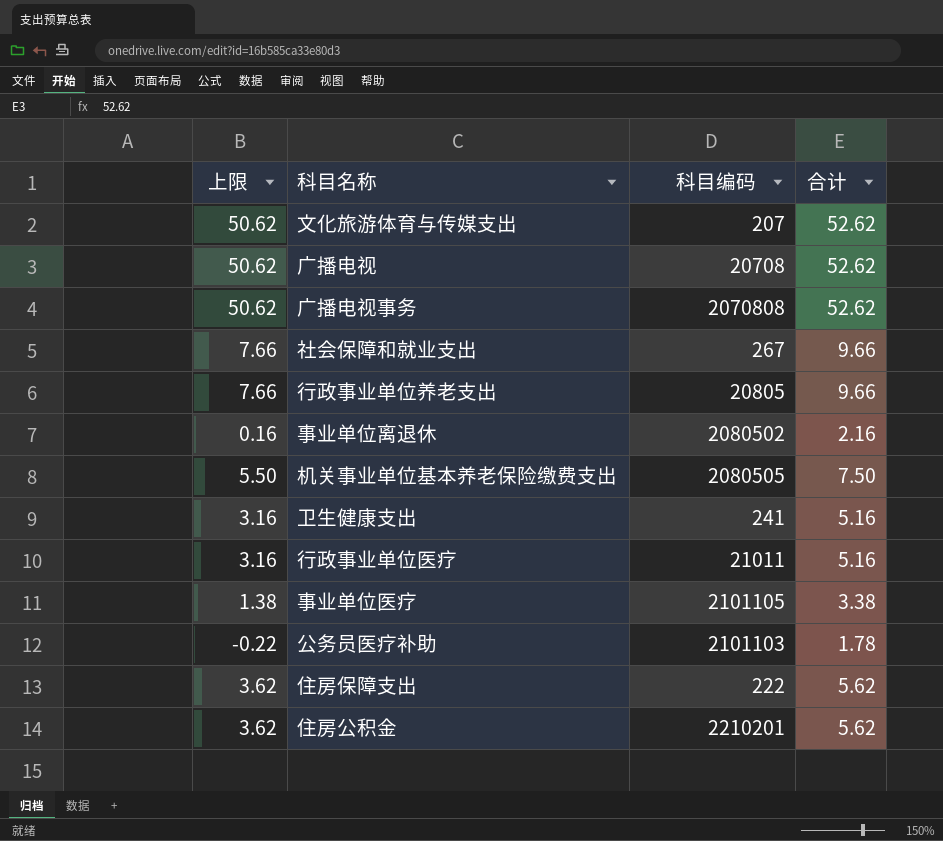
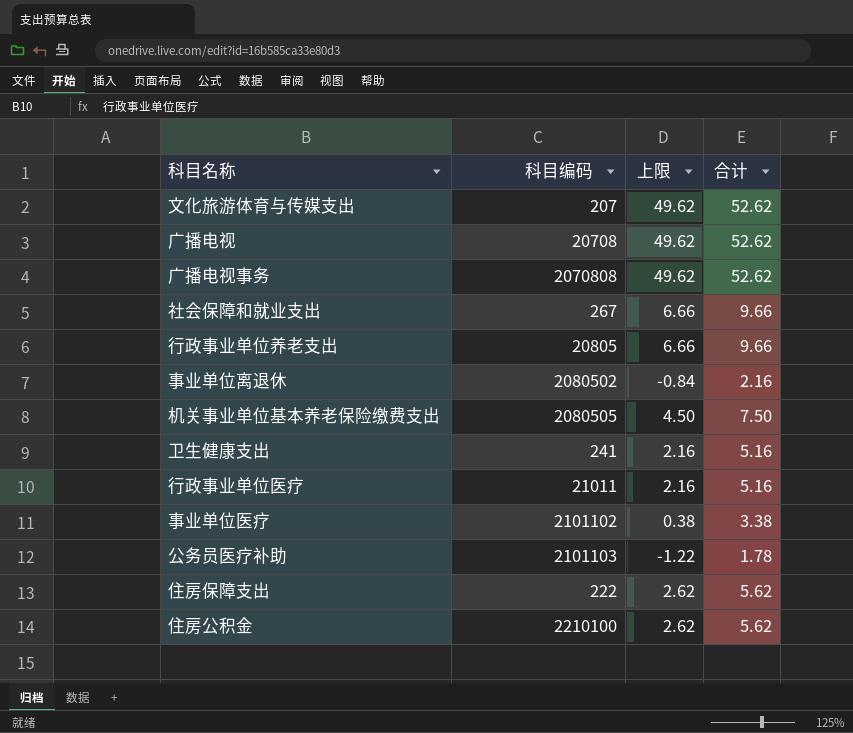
column 上限 | formula: [合计] - 2 -> [合计] - 3
column 上限 | position: 1 -> 3
事业单位医疗 | 科目编码: 2101105 -> 2101102
住房公积金 | 科目编码: 2210201 -> 2210100

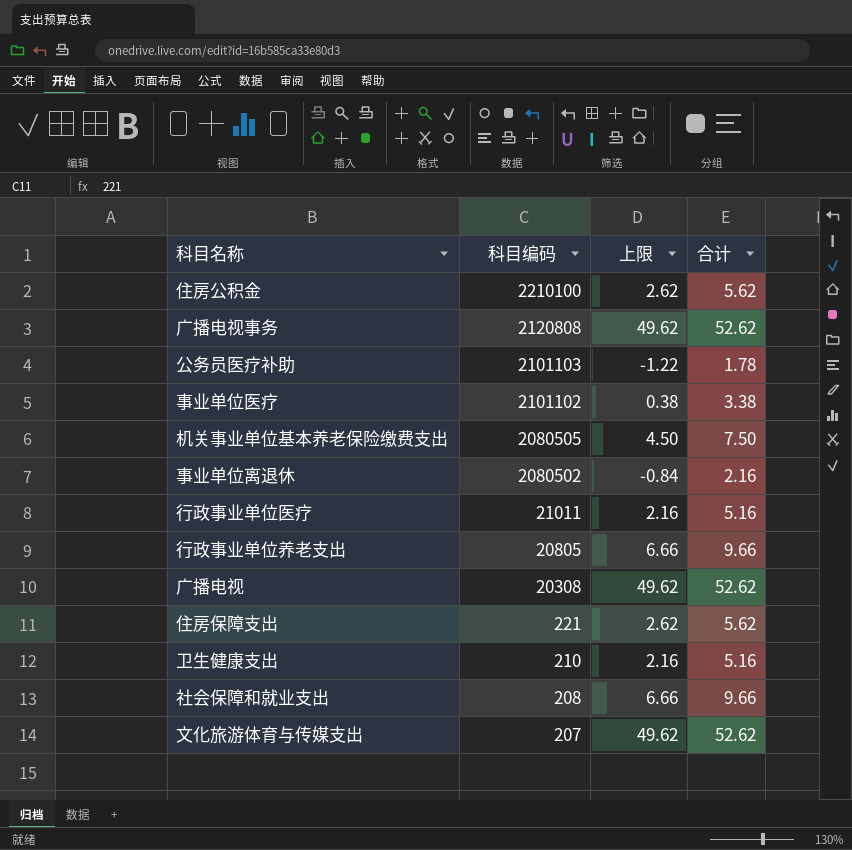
row order: none -> 科目编码 descending
广播电视事务 | 科目编码: 2070808 -> 2120808
广播电视 | 科目编码: 20708 -> 20308
住房保障支出 | 科目编码: 222 -> 221
卫生健康支出 | 科目编码: 241 -> 210
社会保障和就业支出 | 科目编码: 267 -> 208

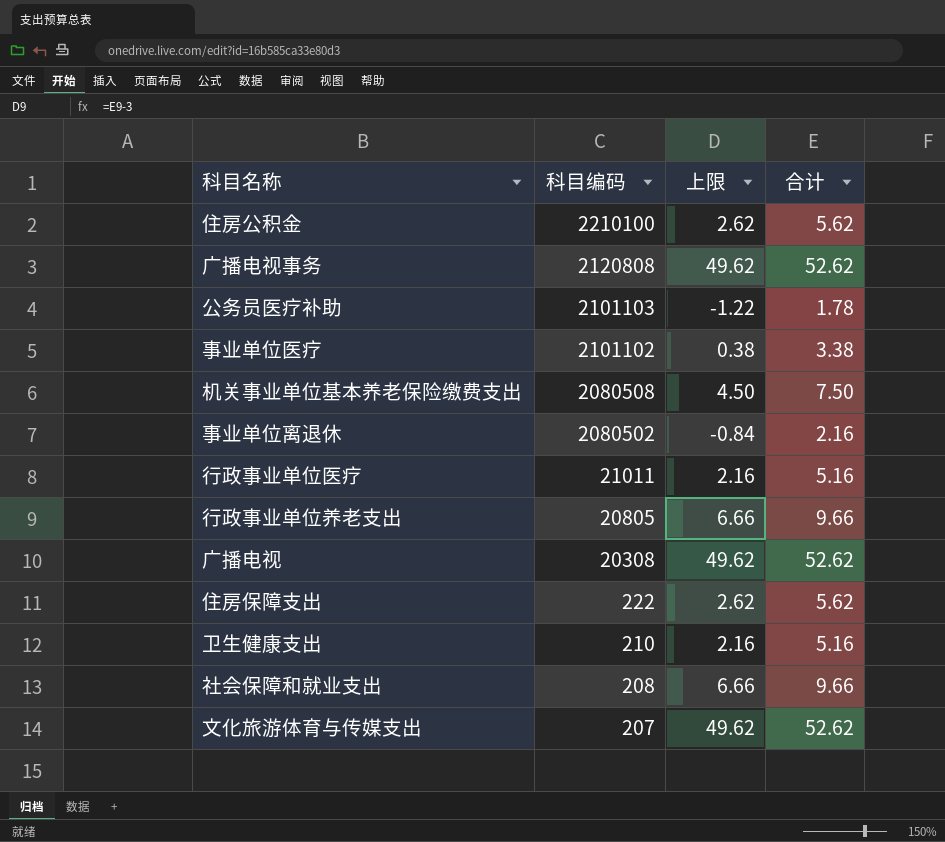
机关事业单位基本养老保险缴费支出 | 科目编码: 2080505 -> 2080508
住房保障支出 | 科目编码: 221 -> 222

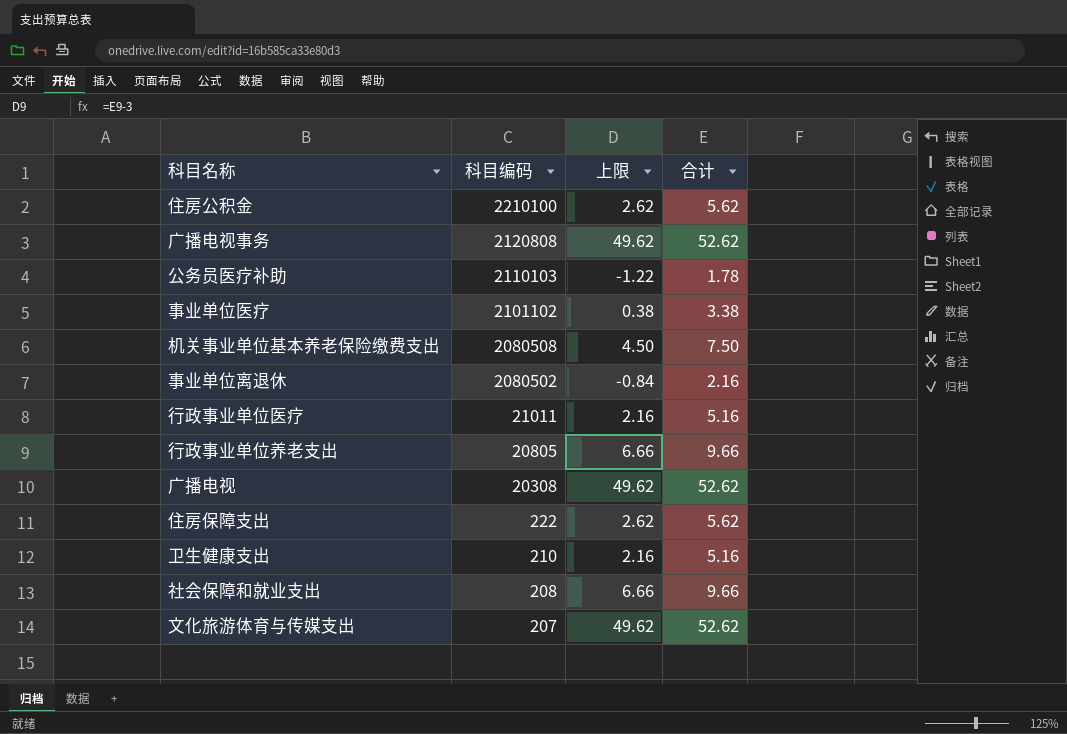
公务员医疗补助 | 科目编码: 2101103 -> 2110103

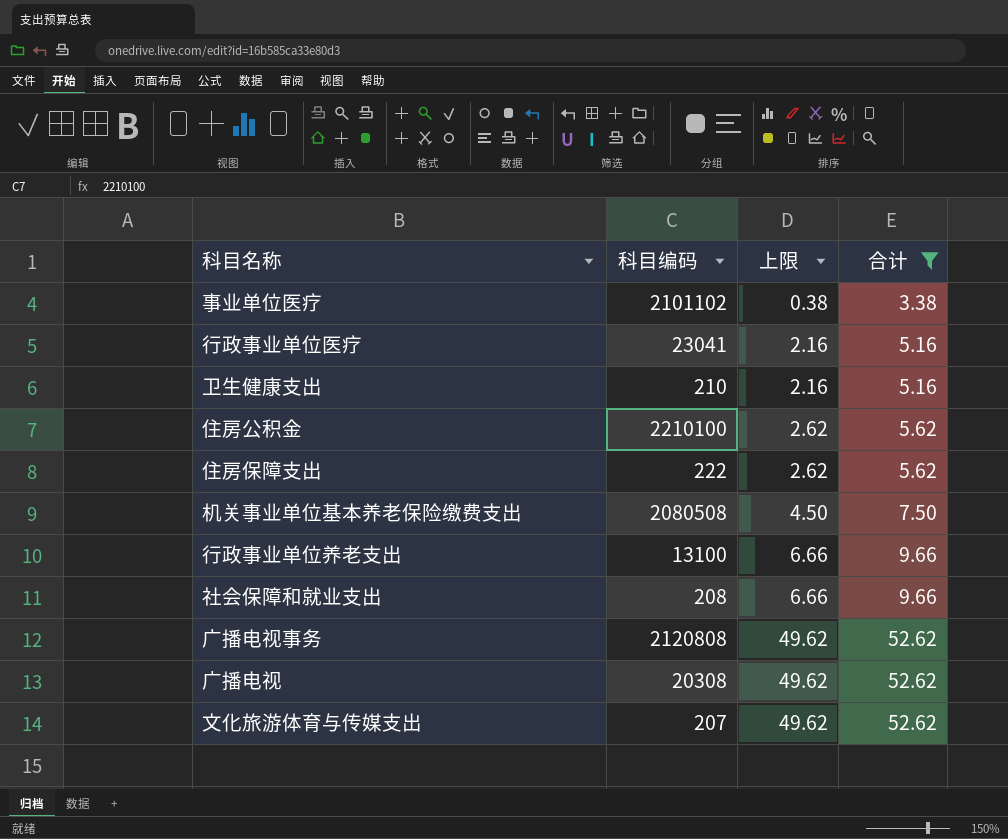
filter: none -> 合计 >= 3.38
row order: 科目编码 descending -> 上限 ascending
行政事业单位医疗 | 科目编码: 21011 -> 23041
行政事业单位养老支出 | 科目编码: 20805 -> 13100

